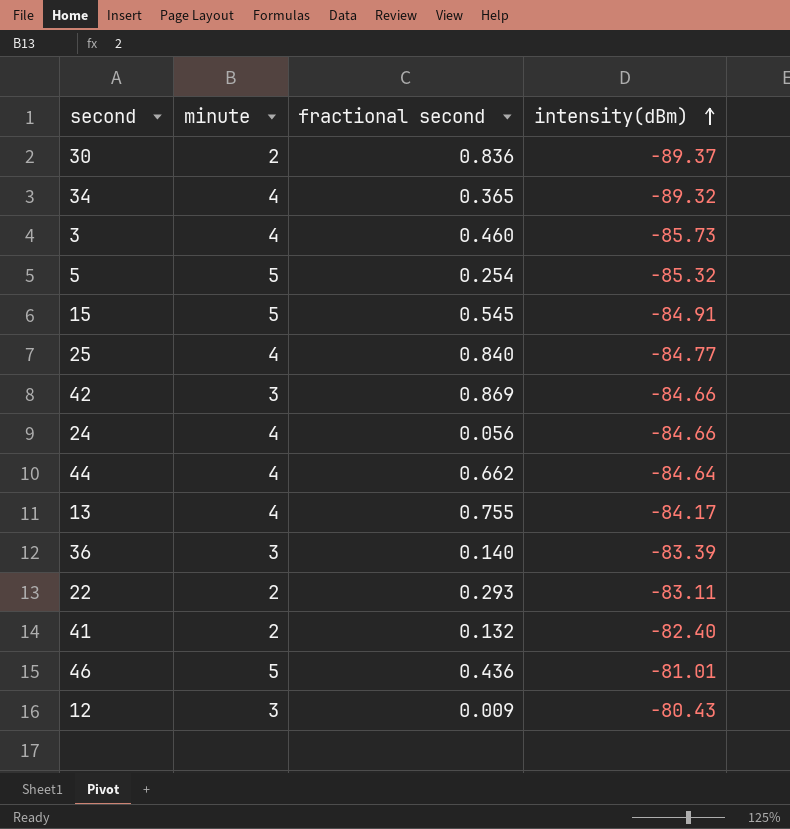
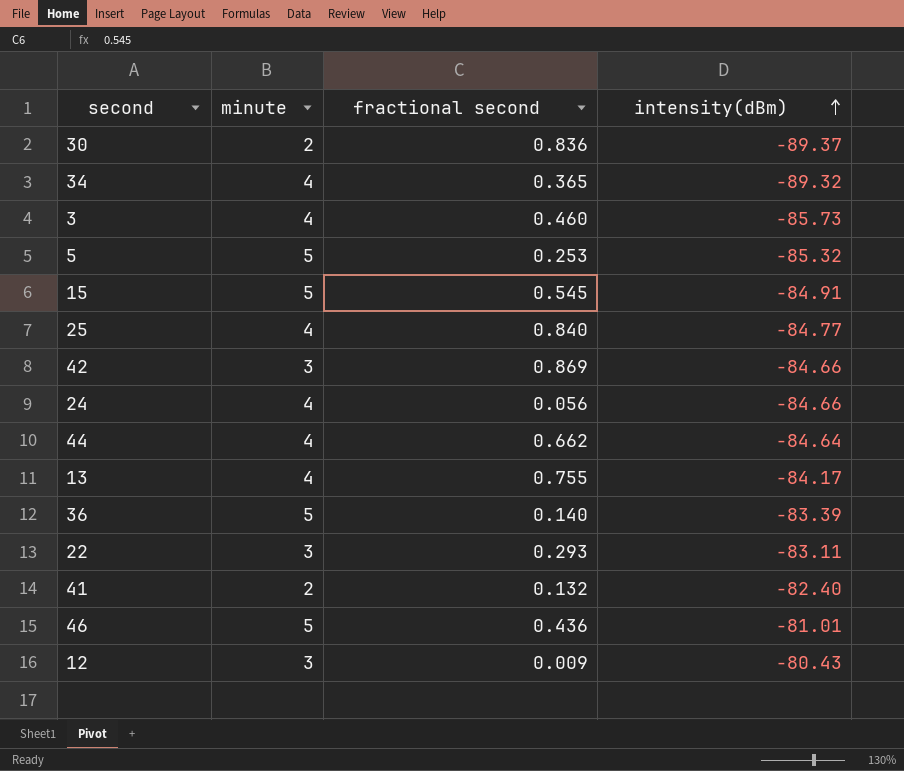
5 | fractional second: 0.254 -> 0.253
36 | minute: 3 -> 5
22 | minute: 2 -> 3

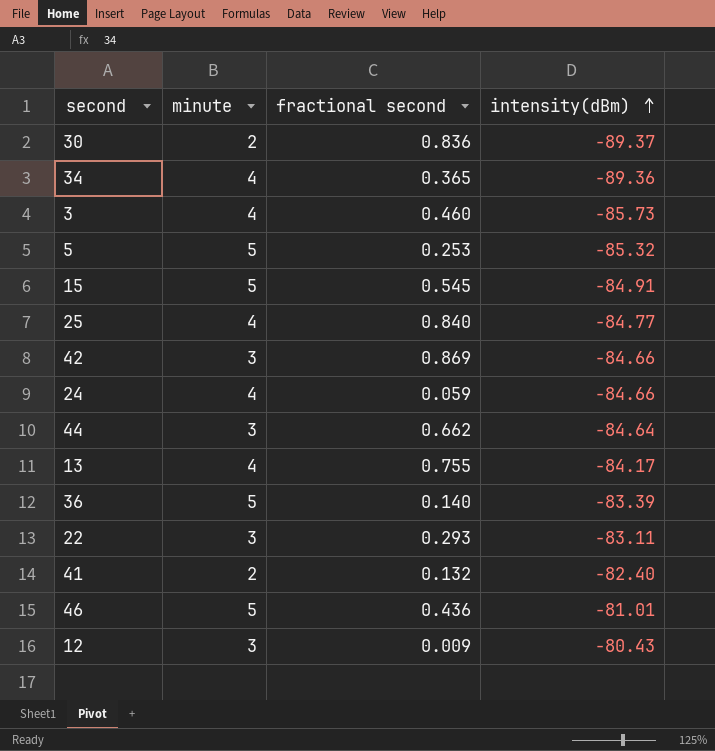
34 | intensity(dBm): -89.32 -> -89.36
24 | fractional second: 0.056 -> 0.059
44 | minute: 4 -> 3

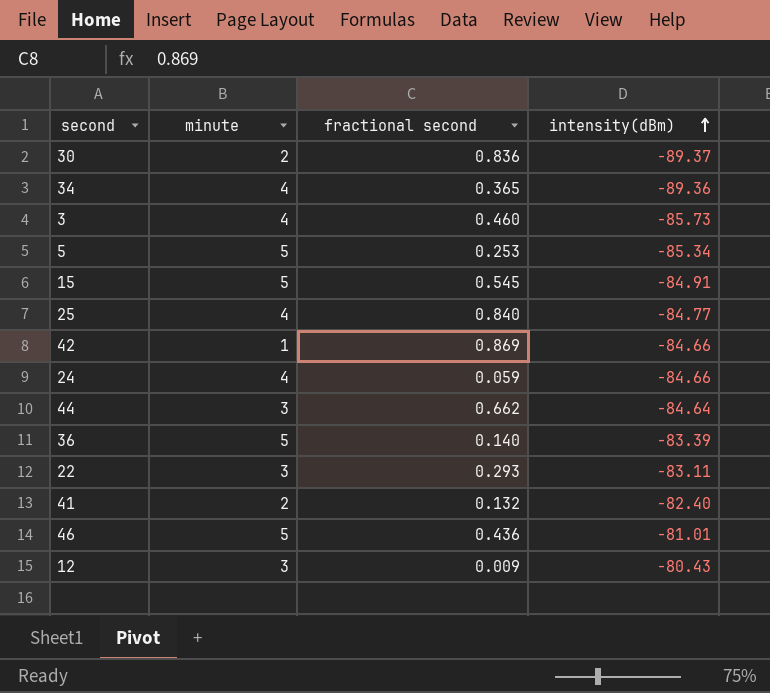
row 13: 4 | 0.755 | -84.17 -> none
5 | intensity(dBm): -85.32 -> -85.34
42 | minute: 3 -> 1

